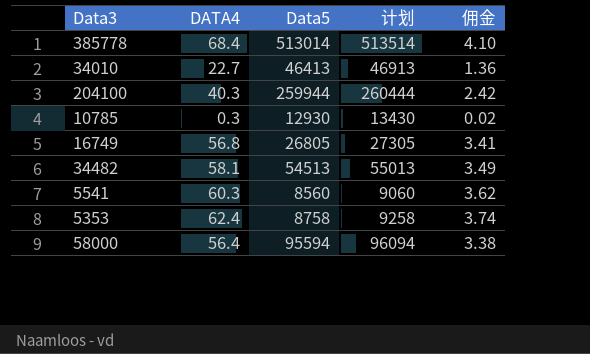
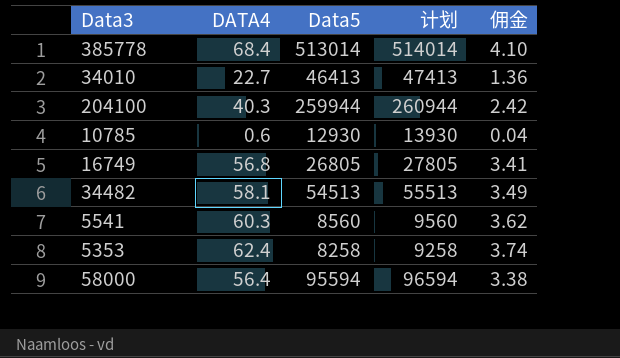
column 计划 | formula: [Data5] + 500 -> [Data5] + 1000
10785 | DATA4: 0.3 -> 0.6
10785 | 佣金: 0.02 -> 0.04
5353 | Data5: 8758 -> 8258

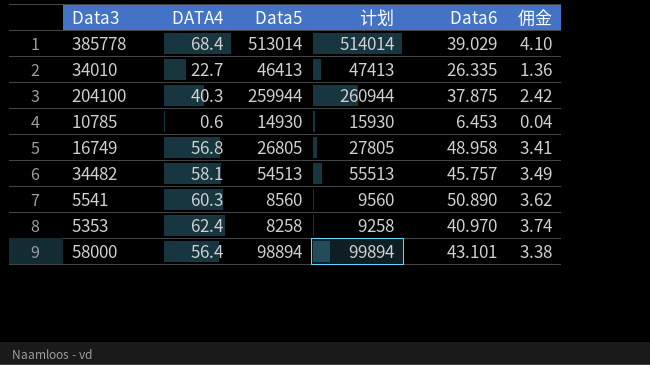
column Data6 | position: none -> 5
10785 | Data5: 12930 -> 14930
10785 | 计划: 13930 -> 15930
58000 | Data5: 95594 -> 98894
58000 | 计划: 96594 -> 99894

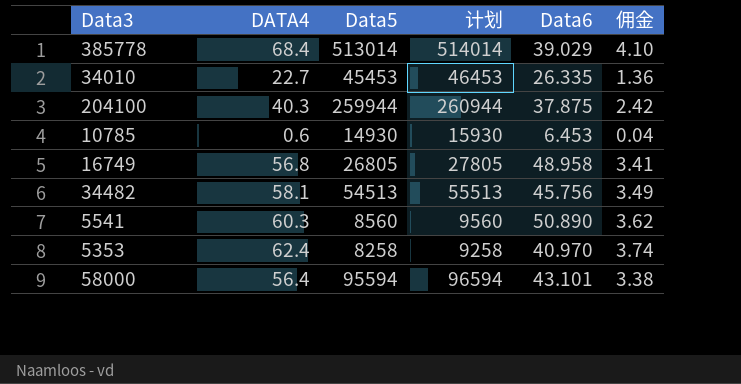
34010 | Data5: 46413 -> 45453
34010 | 计划: 47413 -> 46453
34482 | Data6: 45.757 -> 45.756
58000 | Data5: 98894 -> 95594
58000 | 计划: 99894 -> 96594

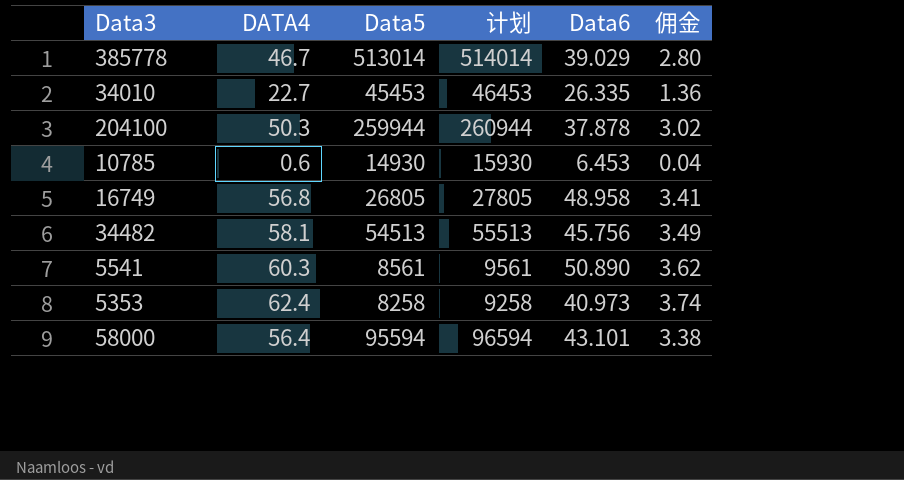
385778 | DATA4: 68.4 -> 46.7
385778 | 佣金: 4.10 -> 2.80
204100 | DATA4: 40.3 -> 50.3
204100 | Data6: 37.875 -> 37.878
204100 | 佣金: 2.42 -> 3.02
5541 | Data5: 8560 -> 8561
5541 | 计划: 9560 -> 9561
5353 | Data6: 40.970 -> 40.973

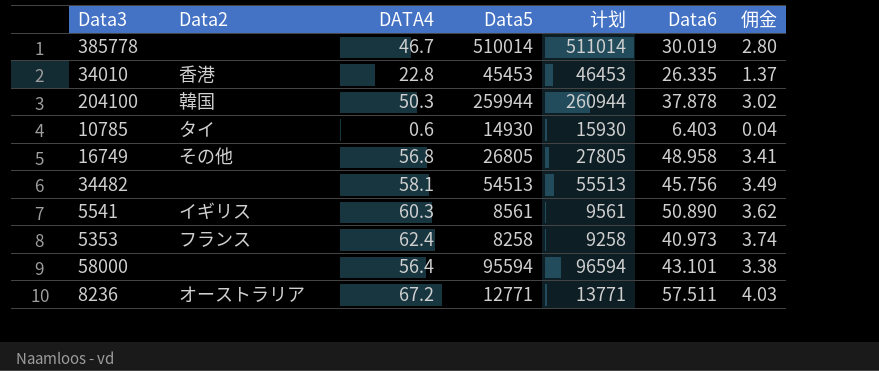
column Data2 | position: none -> 2
385778 | Data5: 513014 -> 510014
385778 | 计划: 514014 -> 511014
385778 | Data6: 39.029 -> 30.019
34010 | DATA4: 22.7 -> 22.8
34010 | 佣金: 1.36 -> 1.37
10785 | Data6: 6.453 -> 6.403
row 8236: none -> オーストラリア | 67.2 | 12771 | 13771 | 57.511 | 4.03

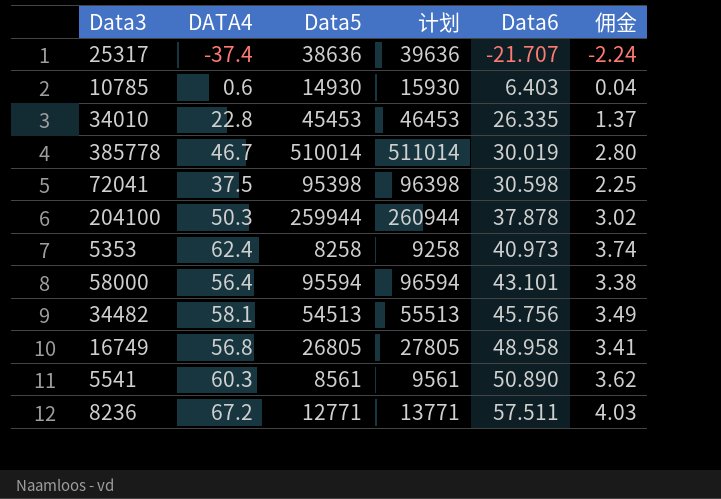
row order: none -> Data6 ascending
column Data2 | position: 2 -> none
row 25317: none -> -37.4 | 38636 | 39636 | -21.707 | -2.24
row 72041: none -> 37.5 | 95398 | 96398 | 30.598 | 2.25

